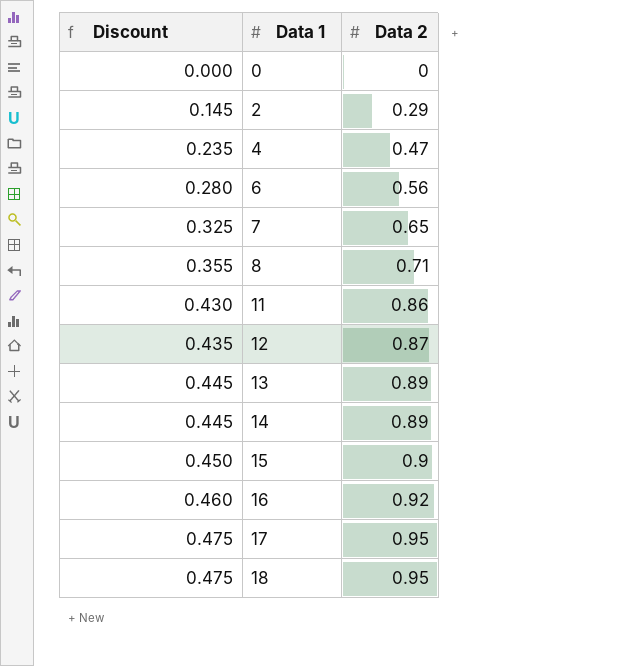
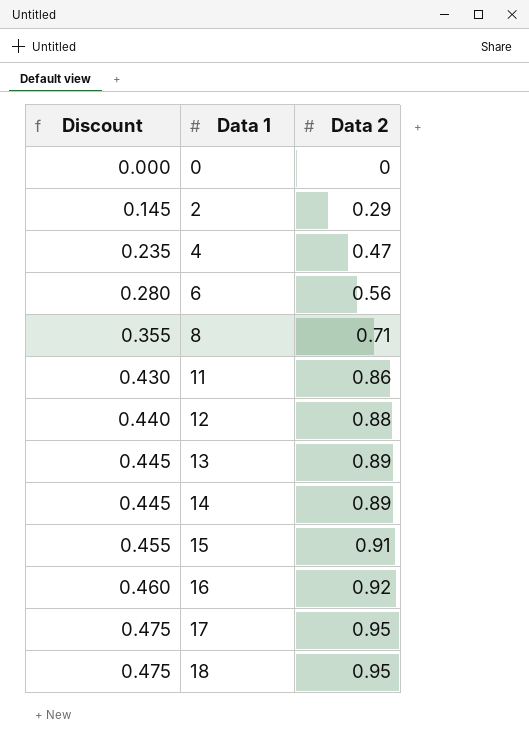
row 7: 0.325 | 0.65 -> none
12 | Discount: 0.435 -> 0.440
12 | Data 2: 0.87 -> 0.88
15 | Discount: 0.450 -> 0.455
15 | Data 2: 0.9 -> 0.91

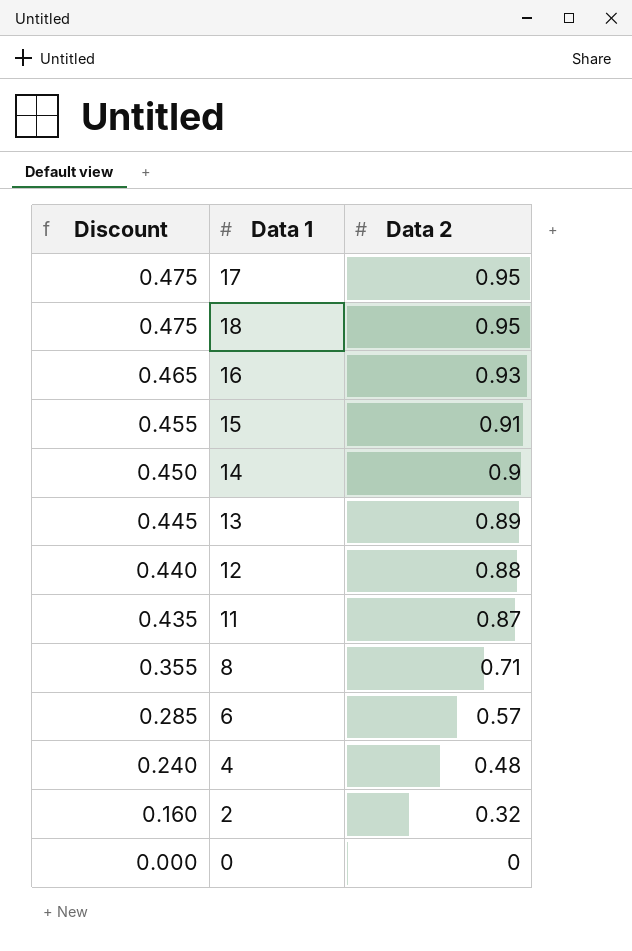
row order: Discount ascending -> Discount descending
16 | Discount: 0.460 -> 0.465
16 | Data 2: 0.92 -> 0.93
14 | Discount: 0.445 -> 0.450
14 | Data 2: 0.89 -> 0.9
11 | Discount: 0.430 -> 0.435
11 | Data 2: 0.86 -> 0.87
6 | Discount: 0.280 -> 0.285
6 | Data 2: 0.56 -> 0.57
4 | Discount: 0.235 -> 0.240
4 | Data 2: 0.47 -> 0.48
2 | Discount: 0.145 -> 0.160
2 | Data 2: 0.29 -> 0.32

